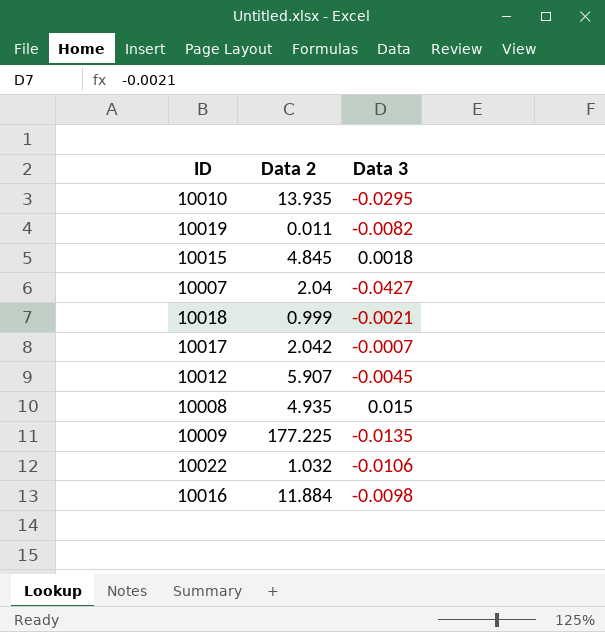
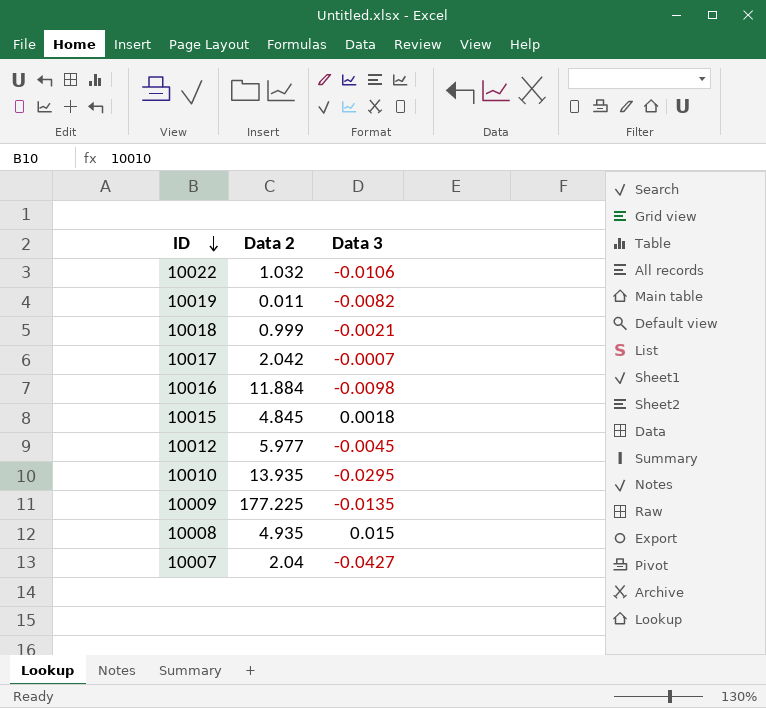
row order: none -> ID descending
10012 | Data 2: 5.907 -> 5.977

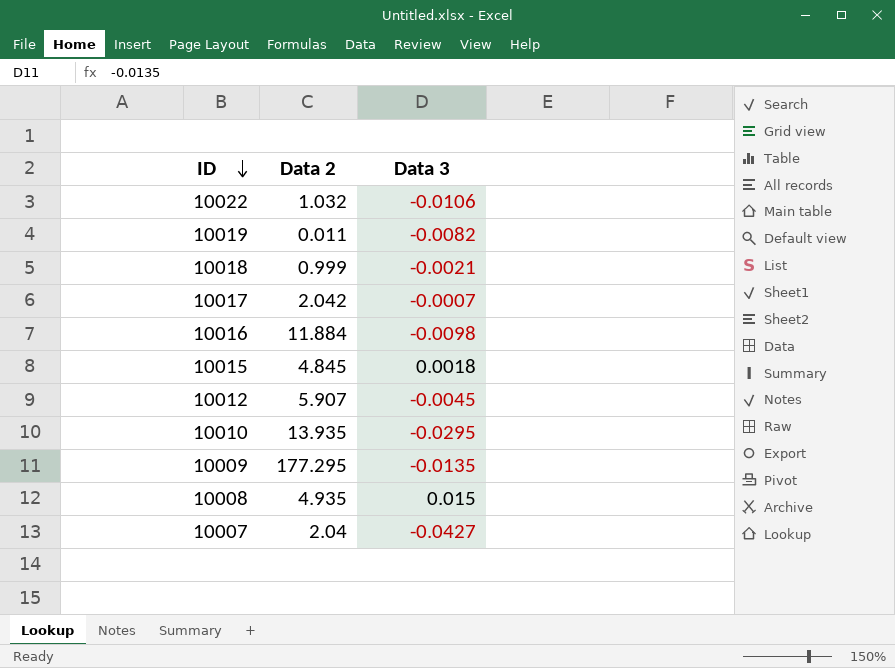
10012 | Data 2: 5.977 -> 5.907
10009 | Data 2: 177.225 -> 177.295

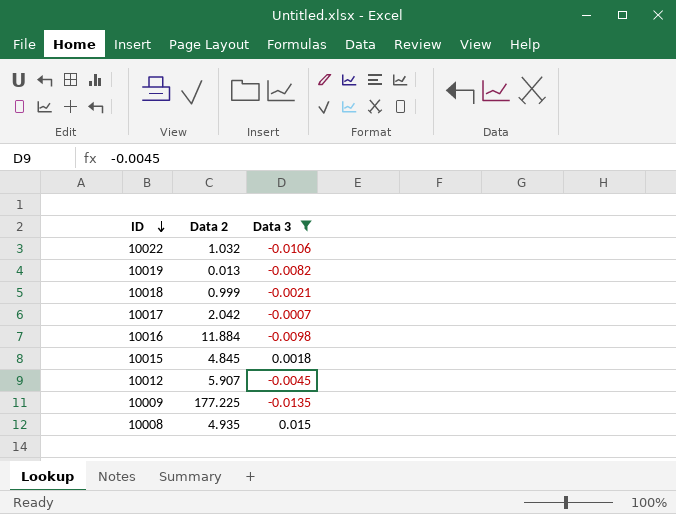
filter: none -> Data 3 >= -0.0135
10019 | Data 2: 0.011 -> 0.013
10009 | Data 2: 177.295 -> 177.225

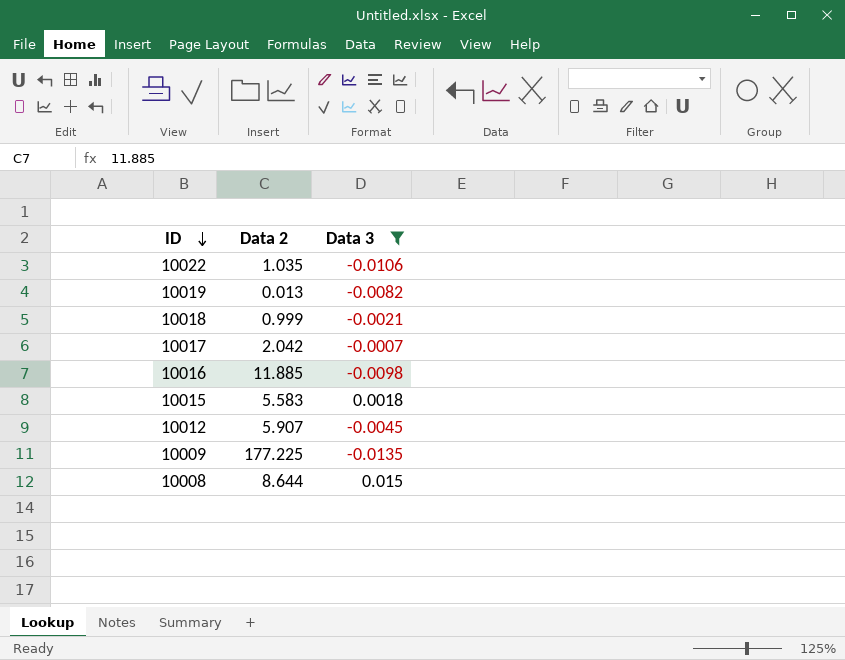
10022 | Data 2: 1.032 -> 1.035
10016 | Data 2: 11.884 -> 11.885
10015 | Data 2: 4.845 -> 5.583
10008 | Data 2: 4.935 -> 8.644

